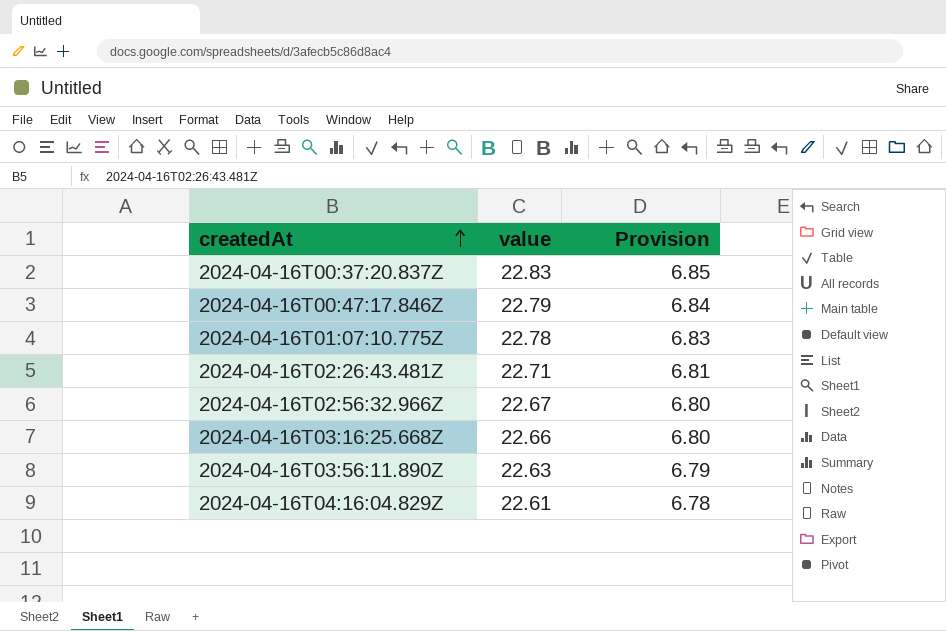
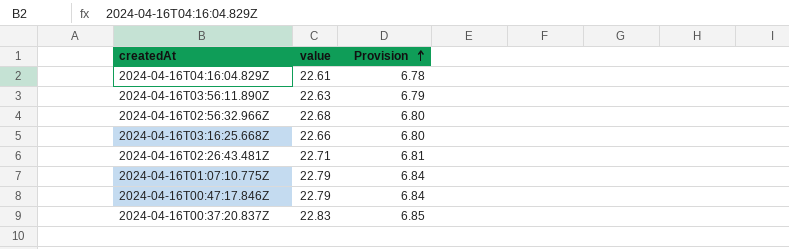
row order: createdAt ascending -> Provision ascending
2024-04-16T02:56:32.966Z | value: 22.67 -> 22.68
2024-04-16T01:07:10.775Z | value: 22.78 -> 22.79
2024-04-16T01:07:10.775Z | Provision: 6.83 -> 6.84

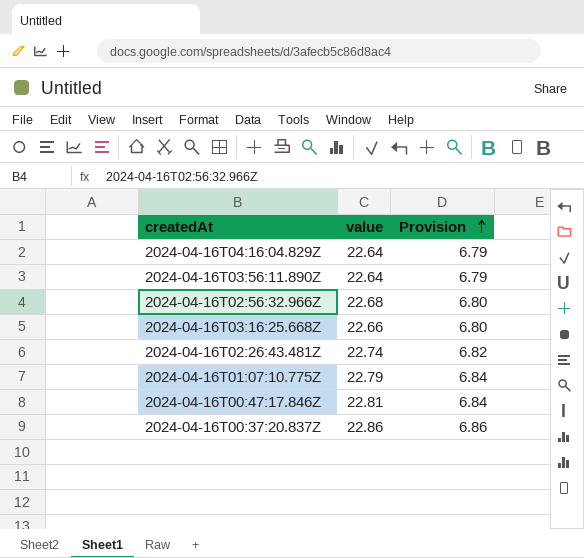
2024-04-16T04:16:04.829Z | value: 22.61 -> 22.64
2024-04-16T04:16:04.829Z | Provision: 6.78 -> 6.79
2024-04-16T03:56:11.890Z | value: 22.63 -> 22.64
2024-04-16T02:26:43.481Z | value: 22.71 -> 22.74
2024-04-16T02:26:43.481Z | Provision: 6.81 -> 6.82
2024-04-16T00:47:17.846Z | value: 22.79 -> 22.81
2024-04-16T00:37:20.837Z | value: 22.83 -> 22.86
2024-04-16T00:37:20.837Z | Provision: 6.85 -> 6.86

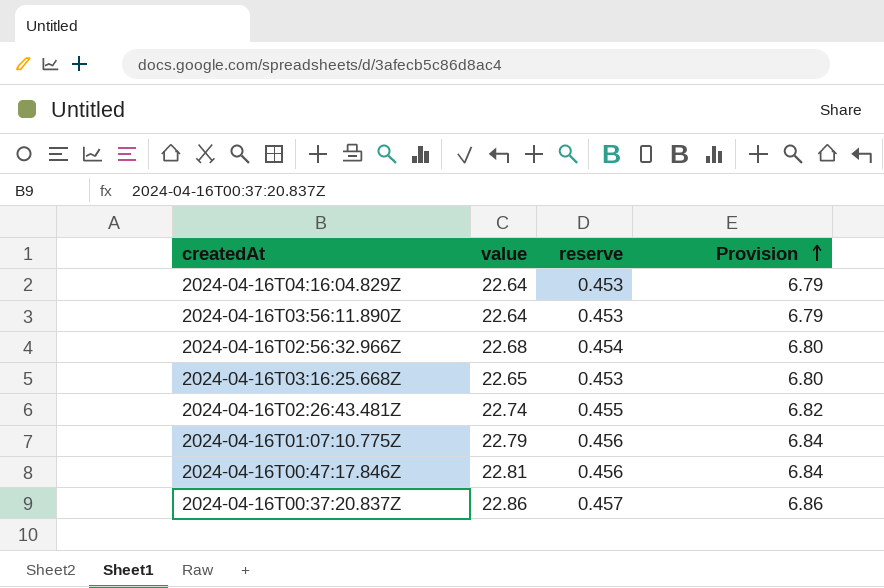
column reserve | formula: none -> [value] * 0.02
2024-04-16T03:16:25.668Z | value: 22.66 -> 22.65

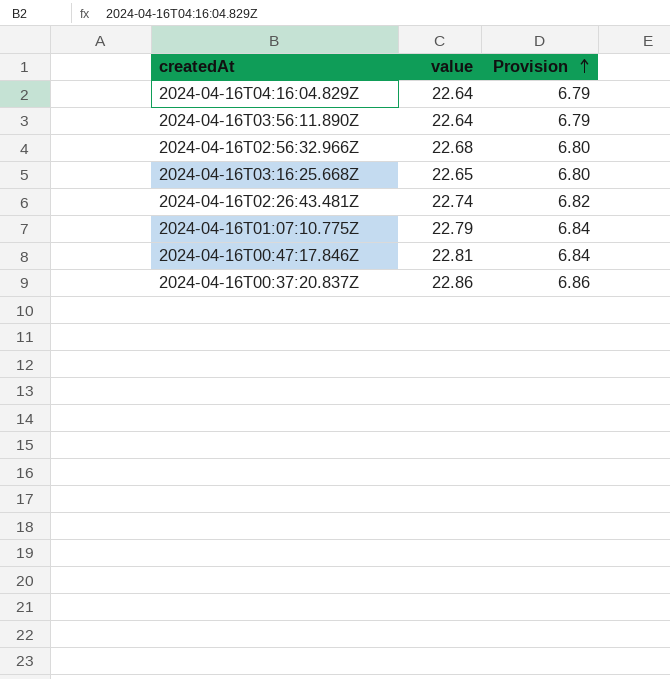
column reserve | formula: [value] * 0.02 -> none

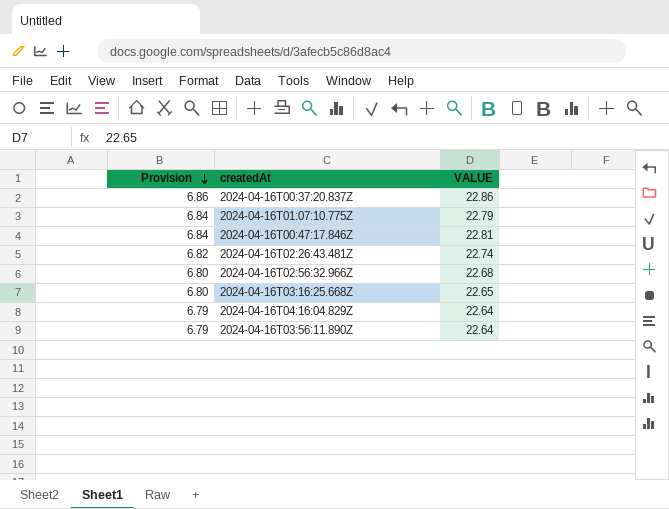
row order: Provision ascending -> Provision descending
column Provision | position: 3 -> 1
column name: value -> VALUE

